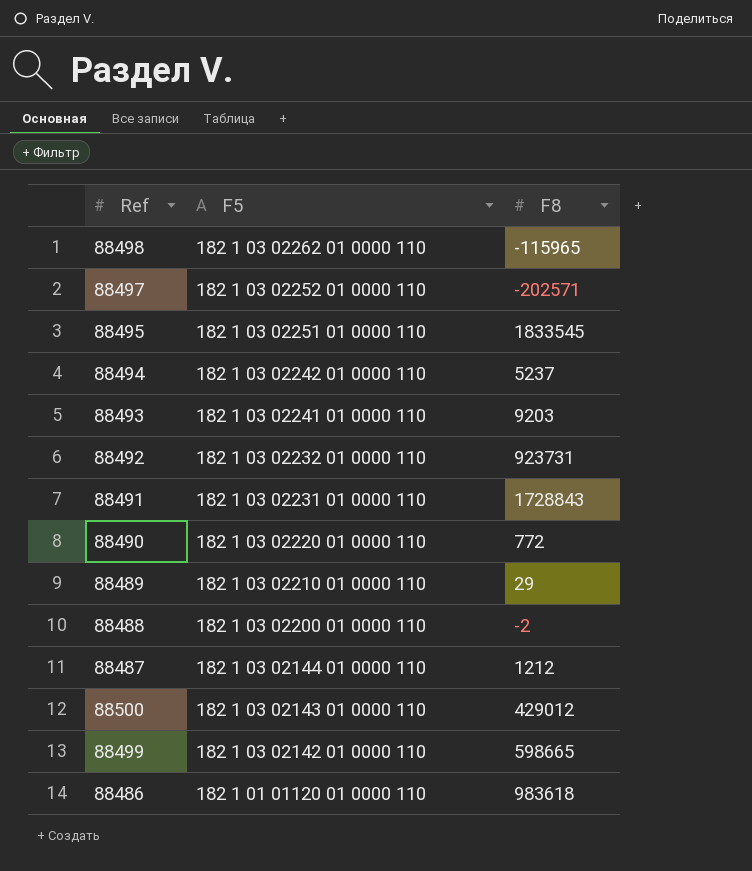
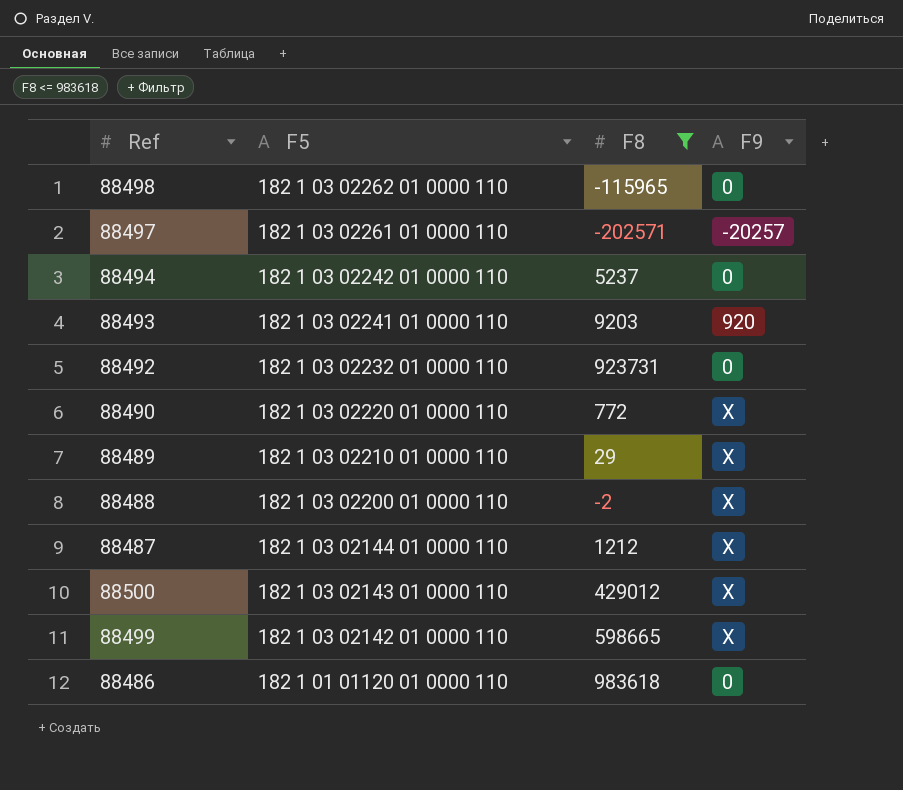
filter: none -> F8 <= 983618
column F9 | position: none -> 4
88497 | F5: 182 1 03 02252 01 0000 110 -> 182 1 03 02261 01 0000 110

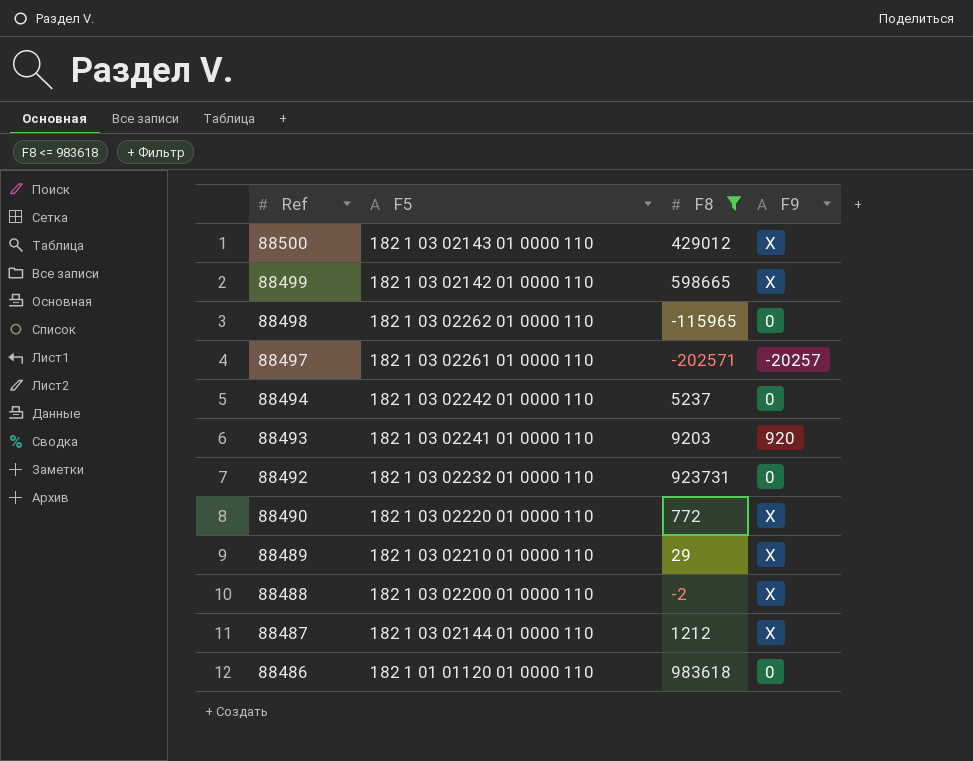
row order: F5 descending -> Ref descending

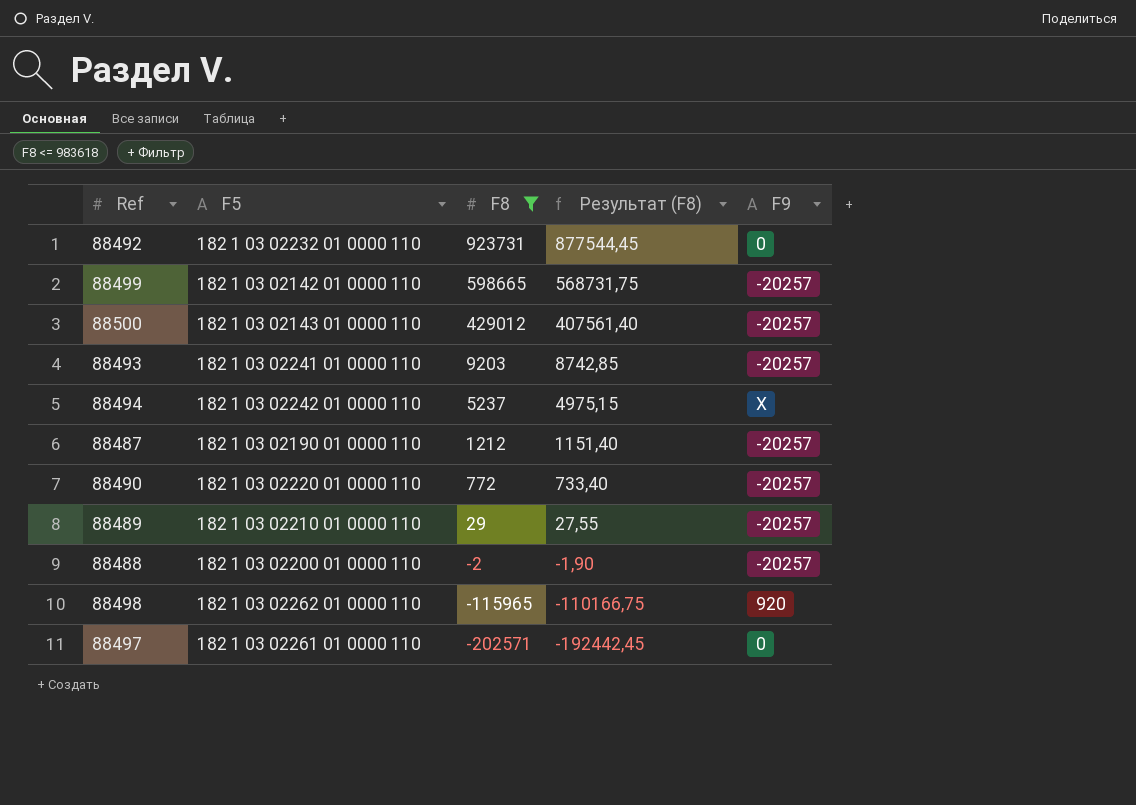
row order: Ref descending -> F8 descending
column Результат (F8) | formula: none -> [F8] * 0,95
row 88486: 182 1 01 01120 01 0000 110 | 983618 | 0 -> none
88499 | F9: X -> -20257
88500 | F9: X -> -20257
88493 | F9: 920 -> -20257
88494 | F9: 0 -> X
88487 | F5: 182 1 03 02144 01 0000 110 -> 182 1 03 02190 01 0000 110
88487 | F9: X -> -20257
88490 | F9: X -> -20257
88489 | F9: X -> -20257
88488 | F9: X -> -20257
88498 | F9: 0 -> 920
88497 | F9: -20257 -> 0

